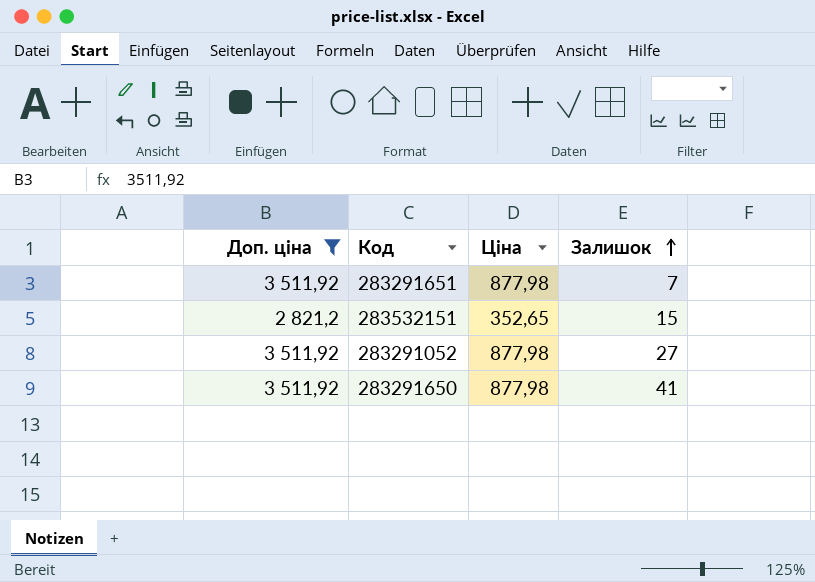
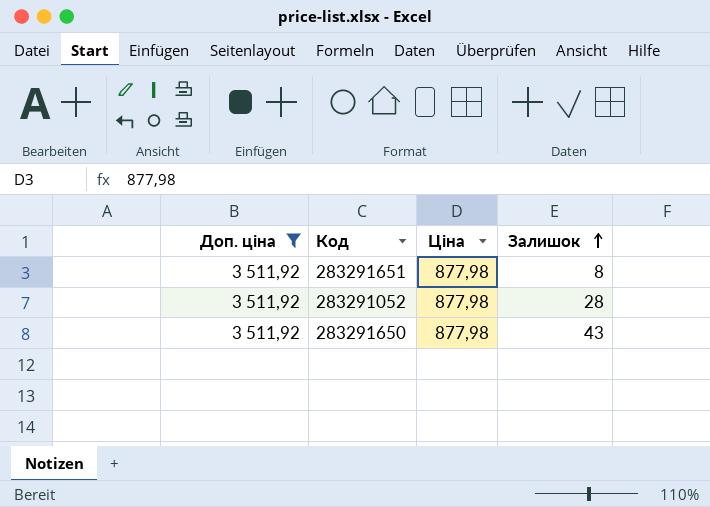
row 283532151: 2 821,2 | 352,65 | 15 -> none
283291651 | Залишок: 7 -> 8
283291052 | Залишок: 27 -> 28
283291650 | Залишок: 41 -> 43

